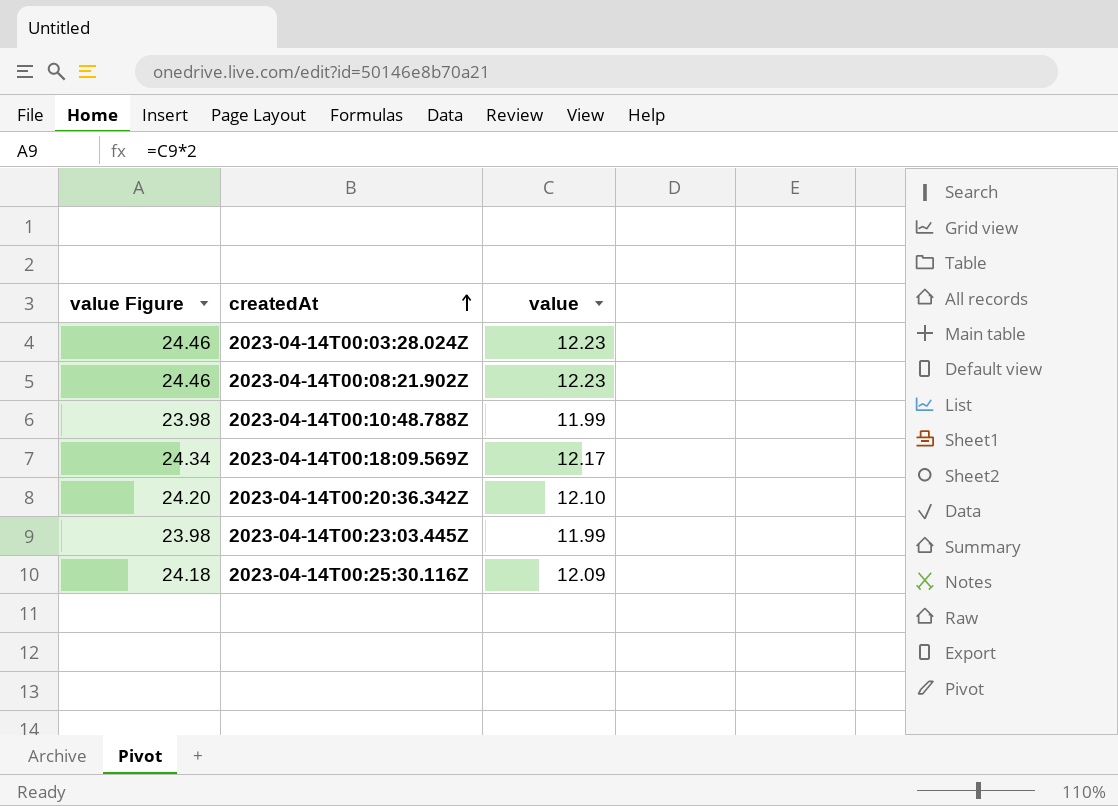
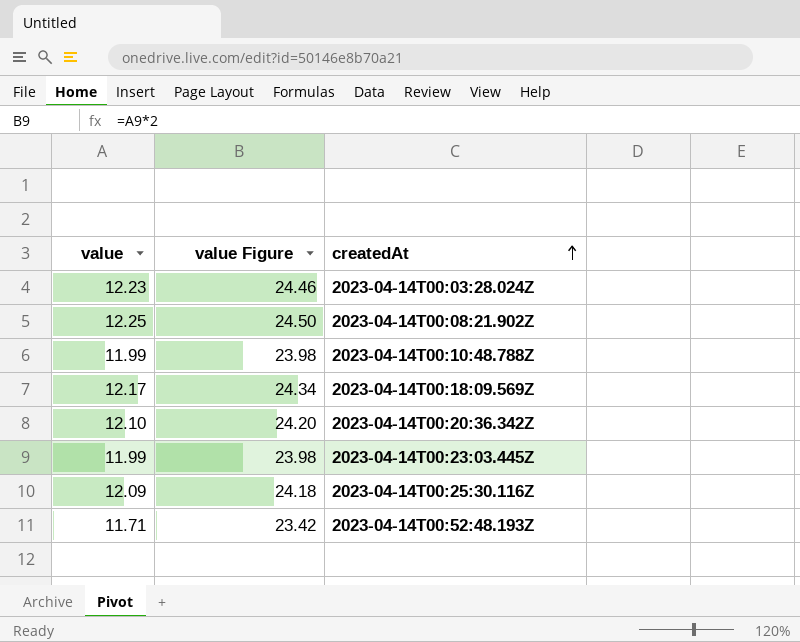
column value | position: 3 -> 1
2023-04-14T00:08:21.902Z | value: 12.23 -> 12.25
2023-04-14T00:08:21.902Z | value Figure: 24.46 -> 24.50
row 2023-04-14T00:52:48.193Z: none -> 11.71 | 23.42

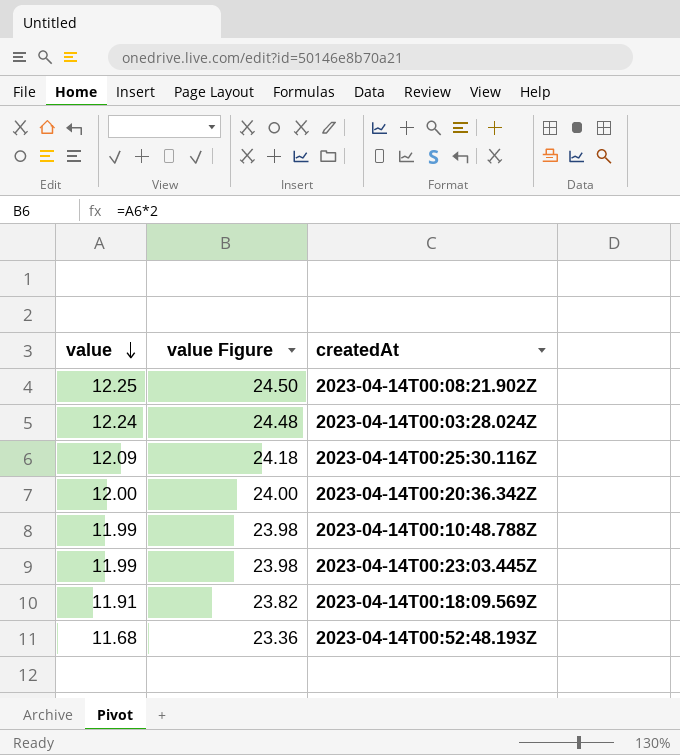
row order: createdAt ascending -> value descending
2023-04-14T00:03:28.024Z | value: 12.23 -> 12.24
2023-04-14T00:03:28.024Z | value Figure: 24.46 -> 24.48
2023-04-14T00:20:36.342Z | value: 12.10 -> 12.00
2023-04-14T00:20:36.342Z | value Figure: 24.20 -> 24.00
2023-04-14T00:18:09.569Z | value: 12.17 -> 11.91
2023-04-14T00:18:09.569Z | value Figure: 24.34 -> 23.82
2023-04-14T00:52:48.193Z | value: 11.71 -> 11.68
2023-04-14T00:52:48.193Z | value Figure: 23.42 -> 23.36

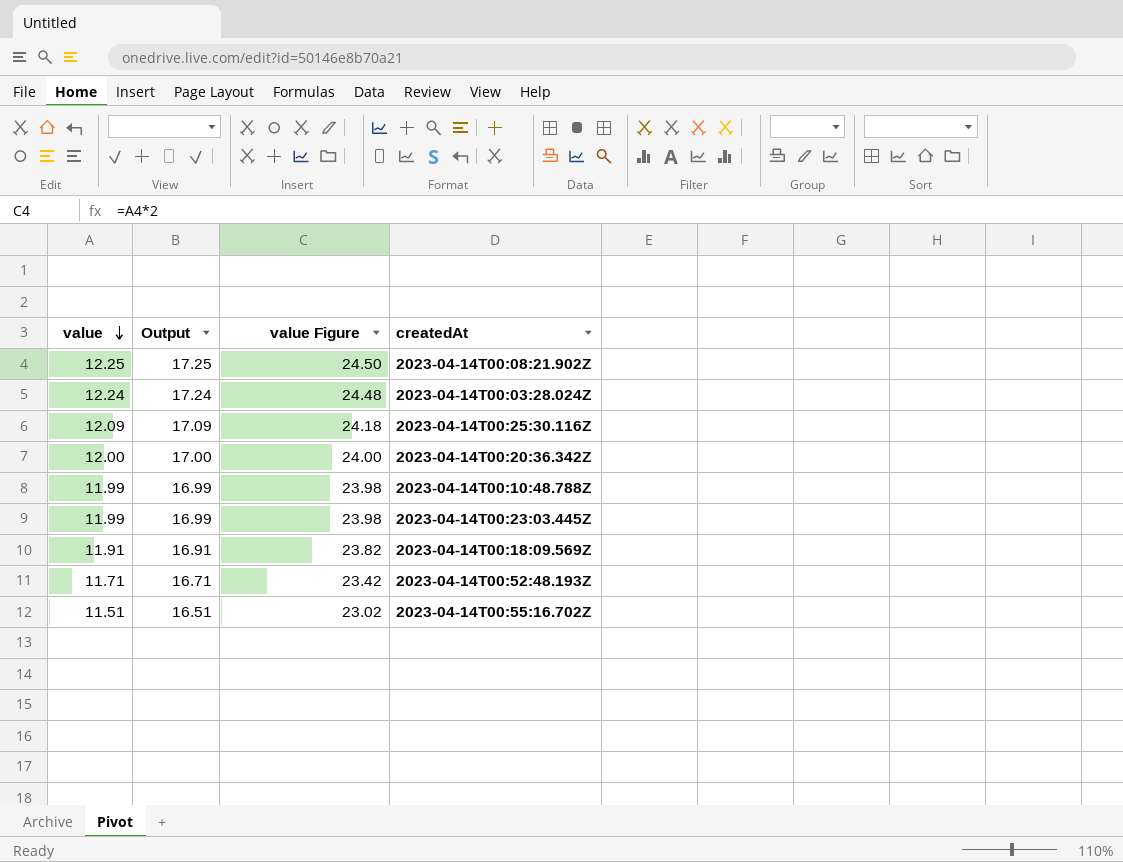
column Output | formula: none -> [value] + 5
2023-04-14T00:52:48.193Z | value: 11.68 -> 11.71
2023-04-14T00:52:48.193Z | value Figure: 23.36 -> 23.42
row 2023-04-14T00:55:16.702Z: none -> 11.51 | 16.51 | 23.02

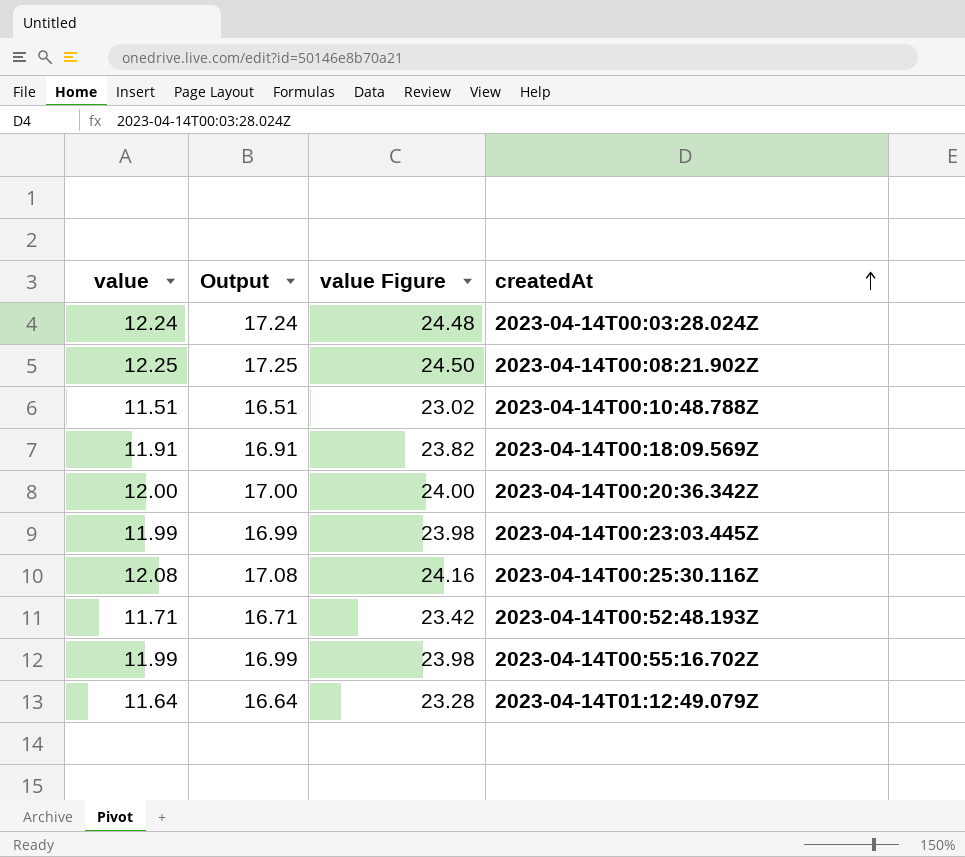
row order: value descending -> createdAt ascending
2023-04-14T00:10:48.788Z | value: 11.99 -> 11.51
2023-04-14T00:10:48.788Z | Output: 16.99 -> 16.51
2023-04-14T00:10:48.788Z | value Figure: 23.98 -> 23.02
2023-04-14T00:25:30.116Z | value: 12.09 -> 12.08
2023-04-14T00:25:30.116Z | Output: 17.09 -> 17.08
2023-04-14T00:25:30.116Z | value Figure: 24.18 -> 24.16
2023-04-14T00:55:16.702Z | value: 11.51 -> 11.99
2023-04-14T00:55:16.702Z | Output: 16.51 -> 16.99
2023-04-14T00:55:16.702Z | value Figure: 23.02 -> 23.98
row 2023-04-14T01:12:49.079Z: none -> 11.64 | 16.64 | 23.28

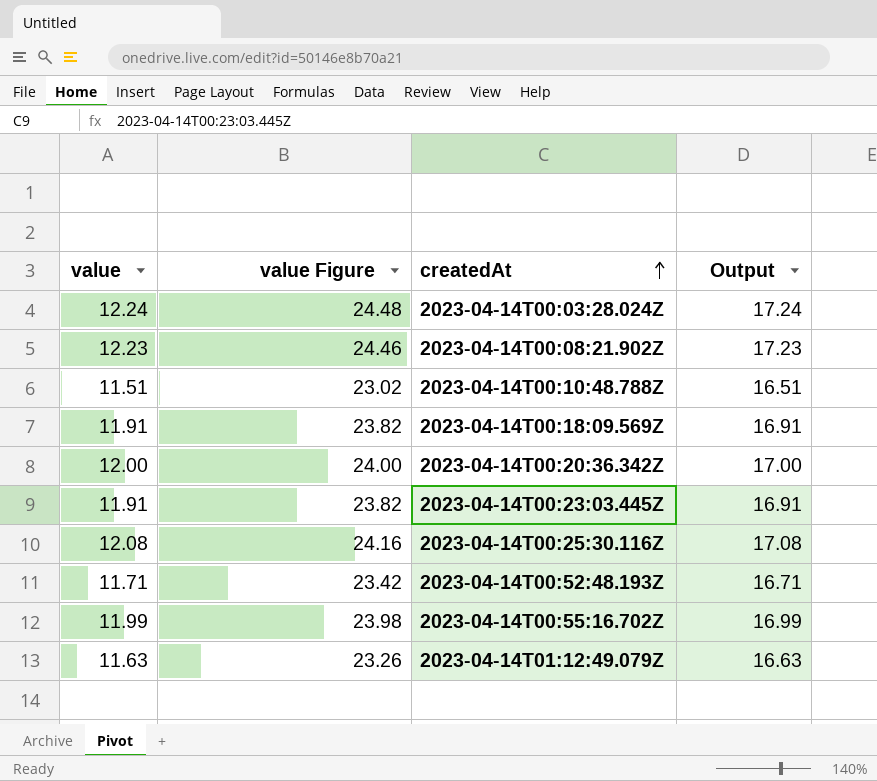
column Output | position: 2 -> 4
2023-04-14T00:08:21.902Z | value: 12.25 -> 12.23
2023-04-14T00:08:21.902Z | value Figure: 24.50 -> 24.46
2023-04-14T00:08:21.902Z | Output: 17.25 -> 17.23
2023-04-14T00:23:03.445Z | value: 11.99 -> 11.91
2023-04-14T00:23:03.445Z | value Figure: 23.98 -> 23.82
2023-04-14T00:23:03.445Z | Output: 16.99 -> 16.91
2023-04-14T01:12:49.079Z | value: 11.64 -> 11.63
2023-04-14T01:12:49.079Z | value Figure: 23.28 -> 23.26
2023-04-14T01:12:49.079Z | Output: 16.64 -> 16.63

